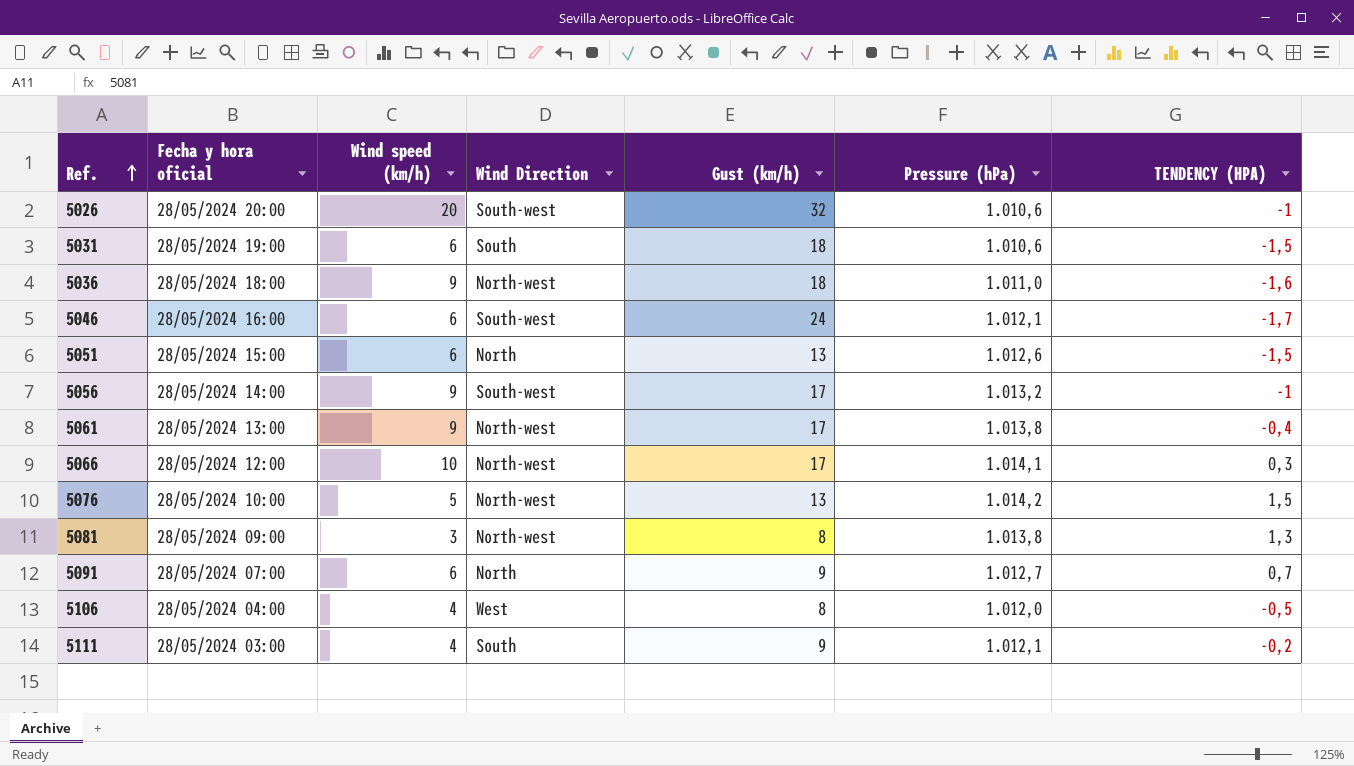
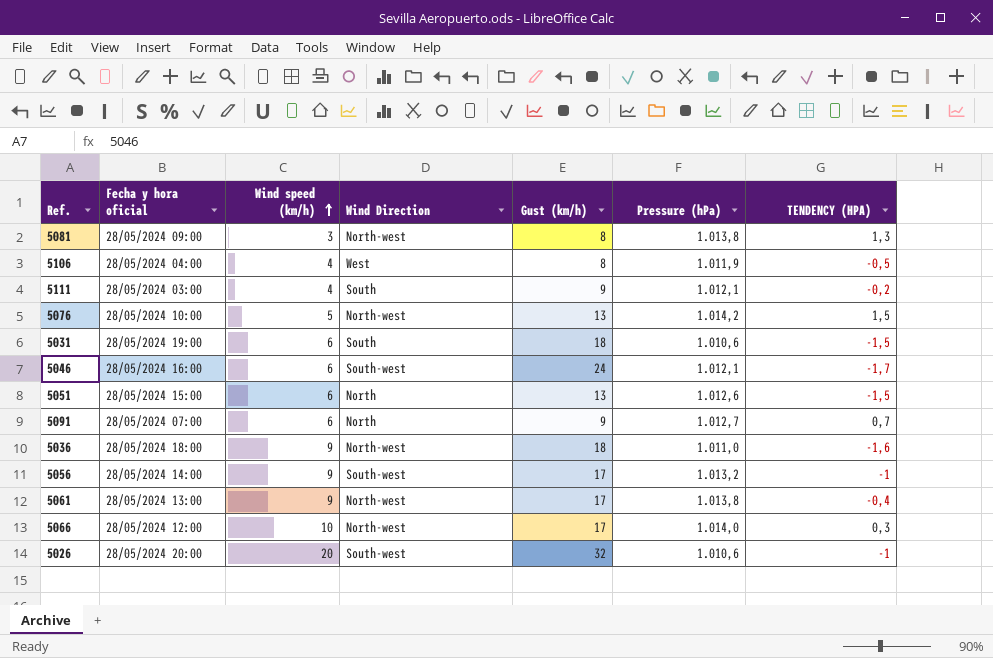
row order: Ref. ascending -> Wind speed (km/h) ascending
5106 | Pressure (hPa): 1.012,0 -> 1.011,9
5066 | Pressure (hPa): 1.014,1 -> 1.014,0

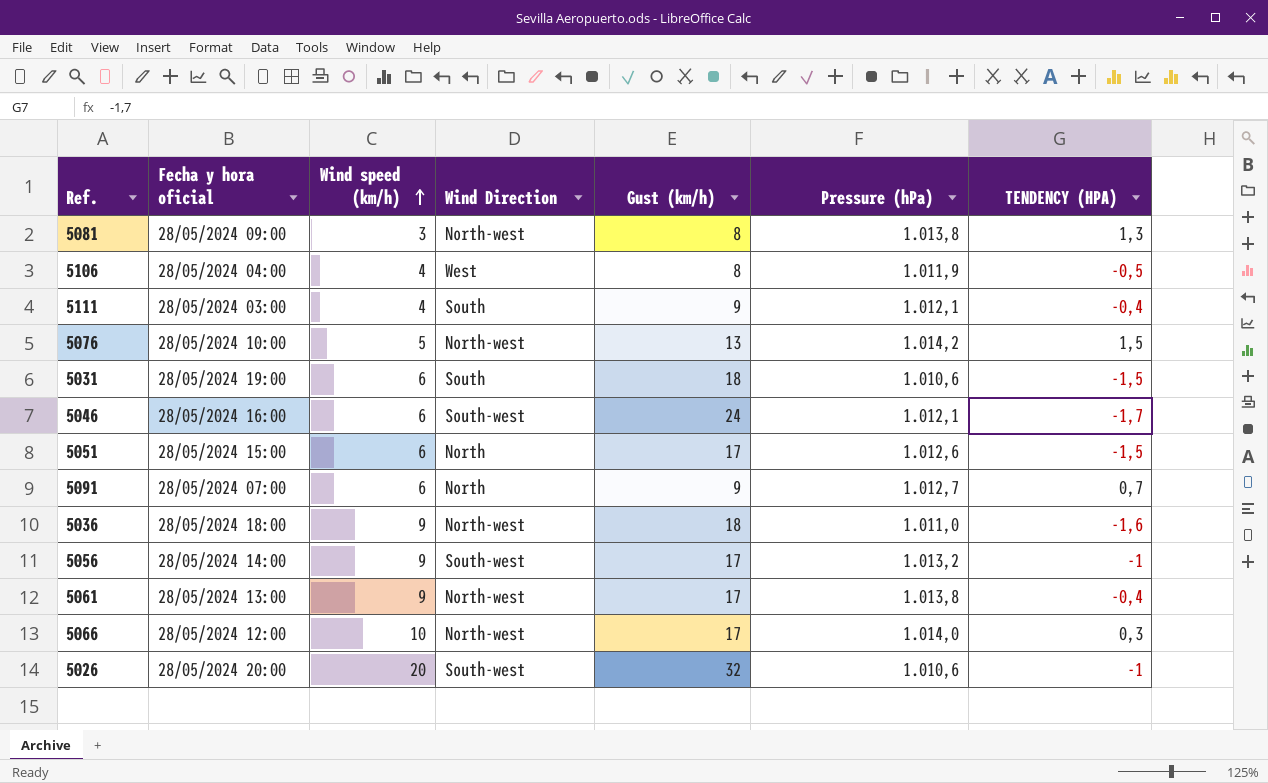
5111 | TENDENCY (HPA): -0,2 -> -0,4
5051 | Gust (km/h): 13 -> 17

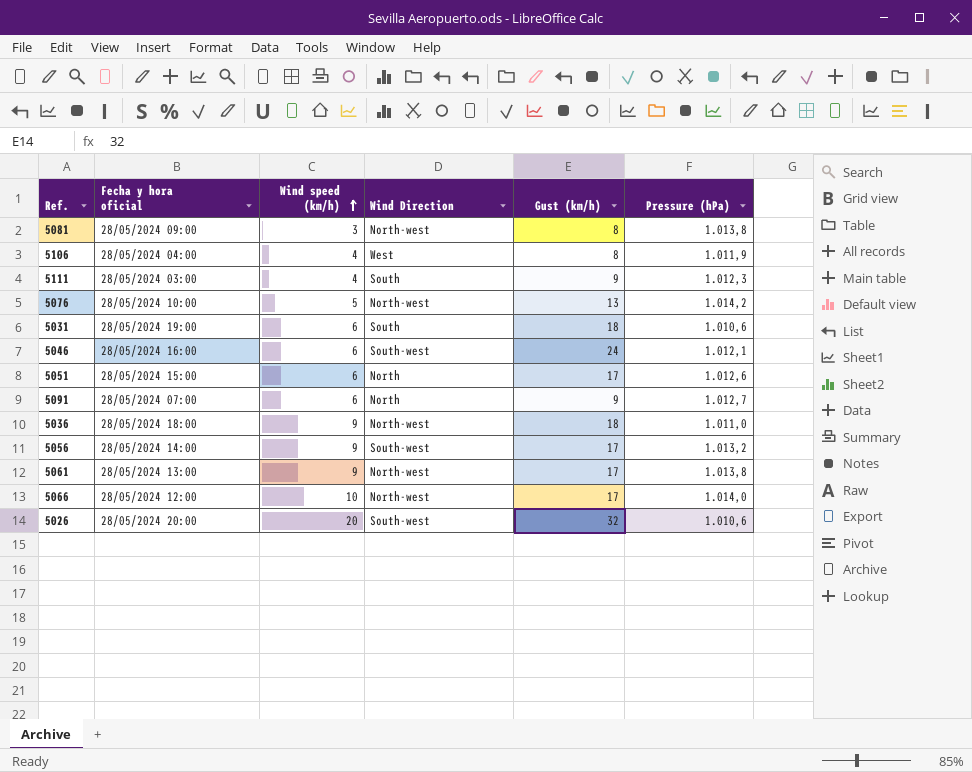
column TENDENCY (HPA) | position: 7 -> none
5111 | Pressure (hPa): 1.012,1 -> 1.012,3

